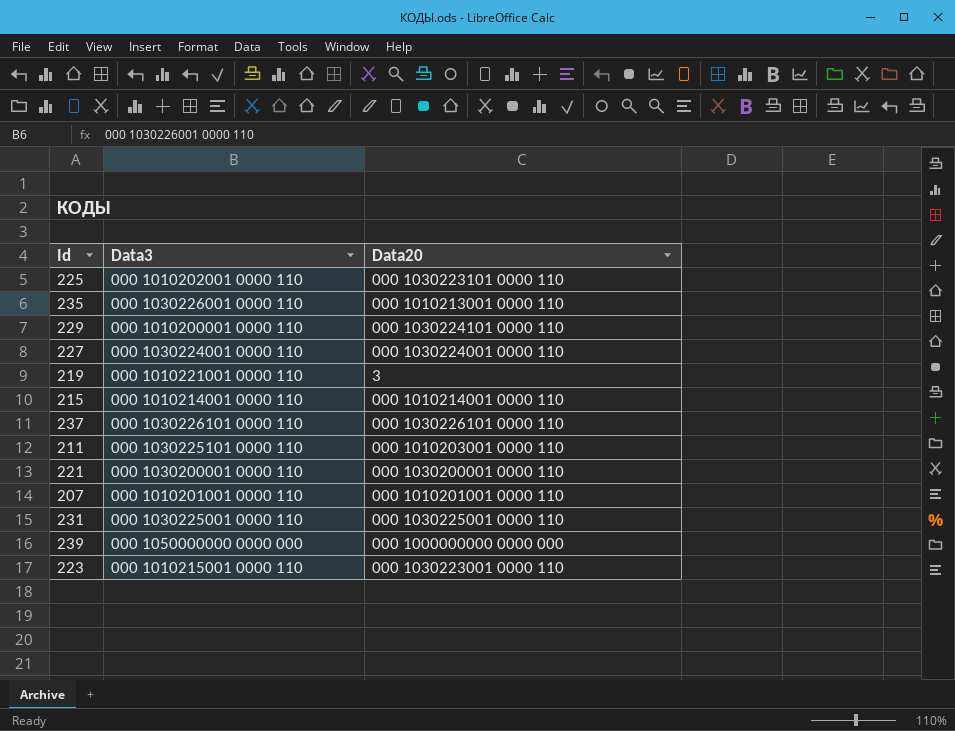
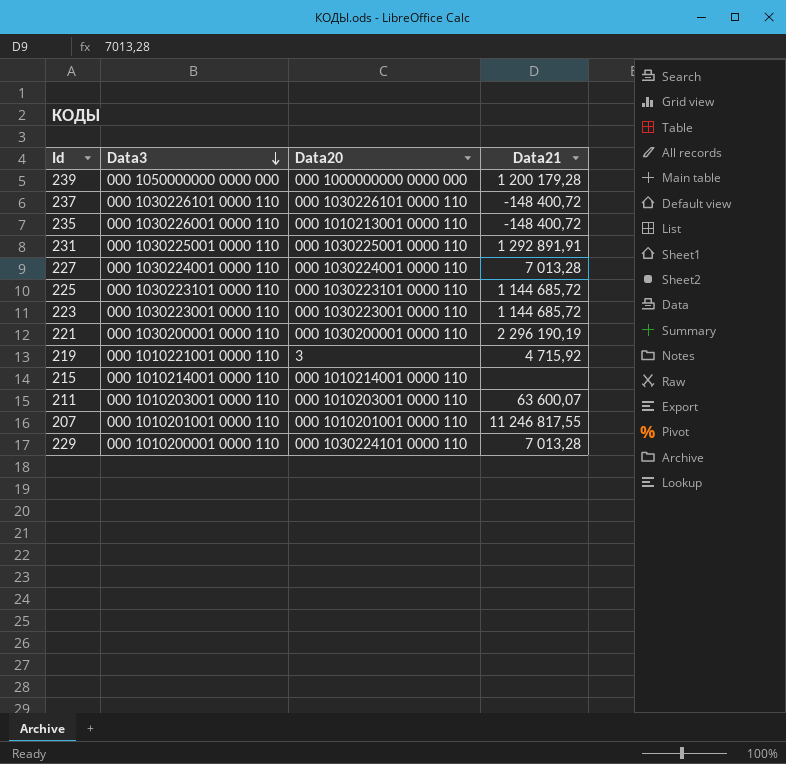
row order: none -> Data3 descending
column Data21 | position: none -> 4
225 | Data3: 000 1010202001 0000 110 -> 000 1030223101 0000 110
223 | Data3: 000 1010215001 0000 110 -> 000 1030223001 0000 110
211 | Data3: 000 1030225101 0000 110 -> 000 1010203001 0000 110

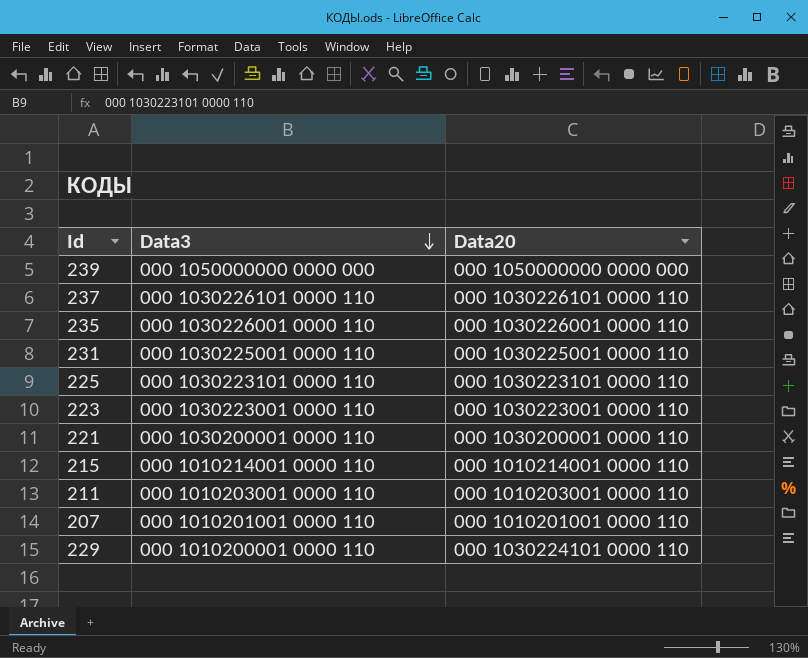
column Data21 | position: 4 -> none
row 227: 000 1030224001 0000 110 | 000 1030224001 0000 110 | 7 013,28 -> none
row 219: 000 1010221001 0000 110 | 3 | 4 715,92 -> none
239 | Data20: 000 1000000000 0000 000 -> 000 1050000000 0000 000
235 | Data20: 000 1010213001 0000 110 -> 000 1030226001 0000 110

